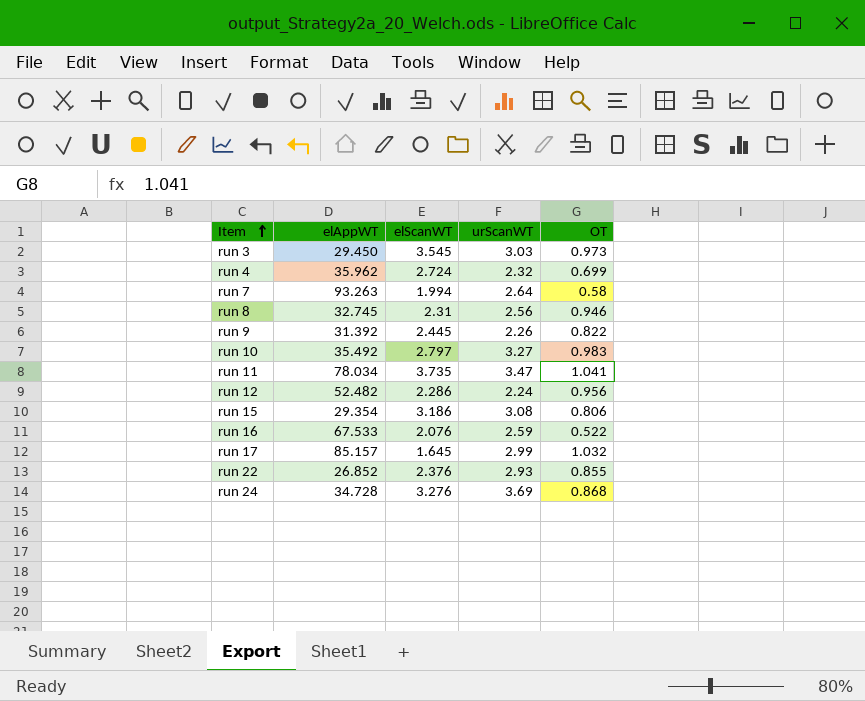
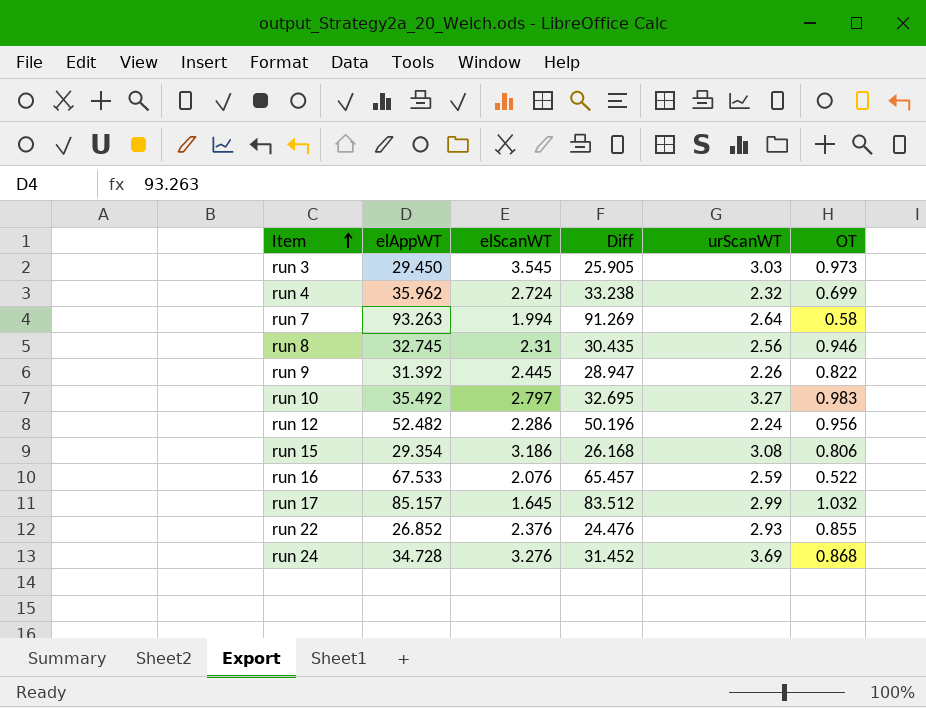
column Diff | formula: none -> [elAppWT] - [elScanWT]
row run 11: 78.034 | 3.735 | 3.47 | 1.041 -> none

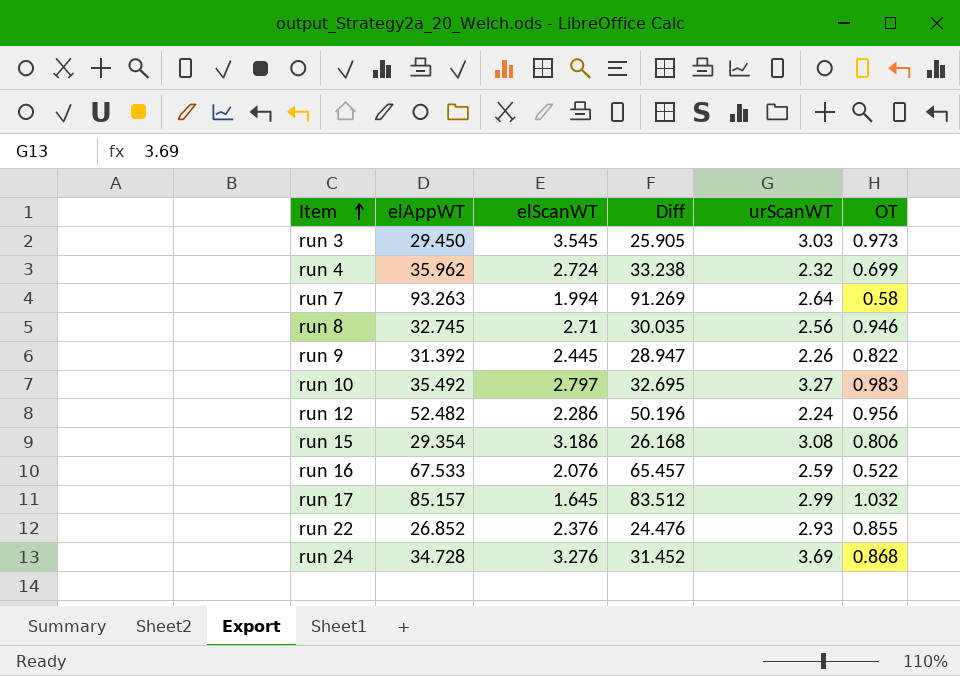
run 8 | elScanWT: 2.31 -> 2.71
run 8 | Diff: 30.435 -> 30.035

